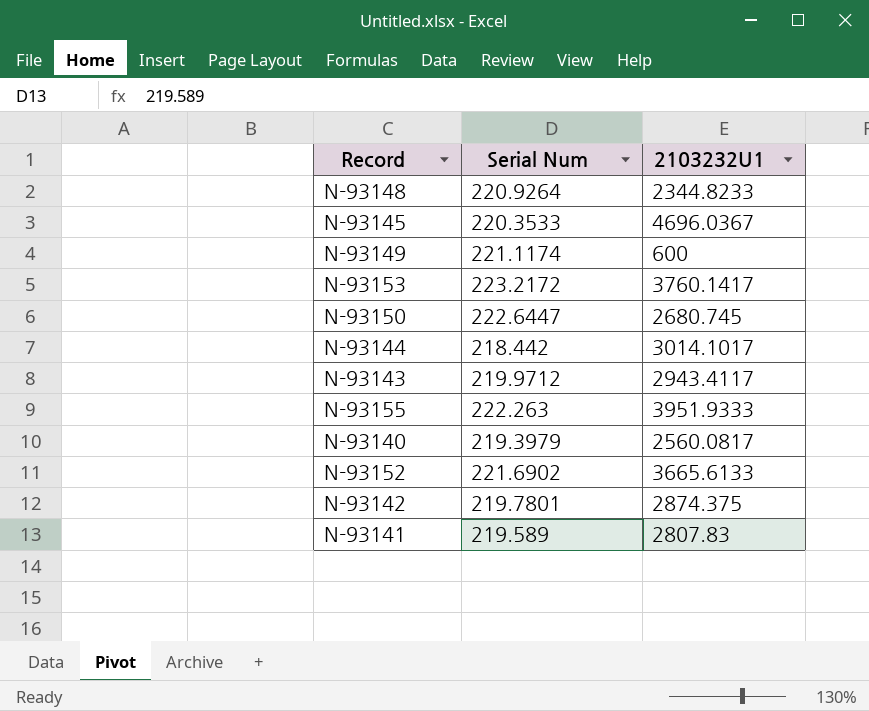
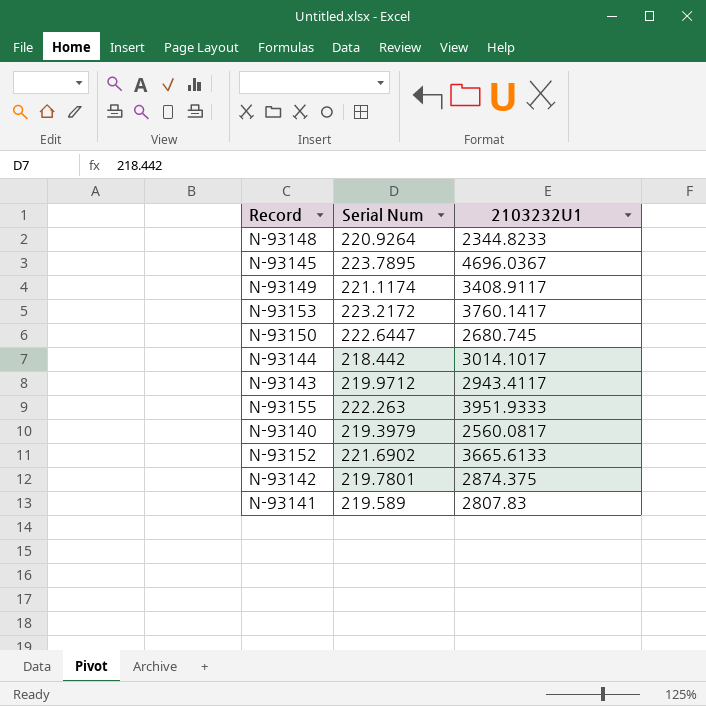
N-93145 | Serial Num: 220.3533 -> 223.7895
N-93149 | 2103232U1: 600 -> 3408.9117

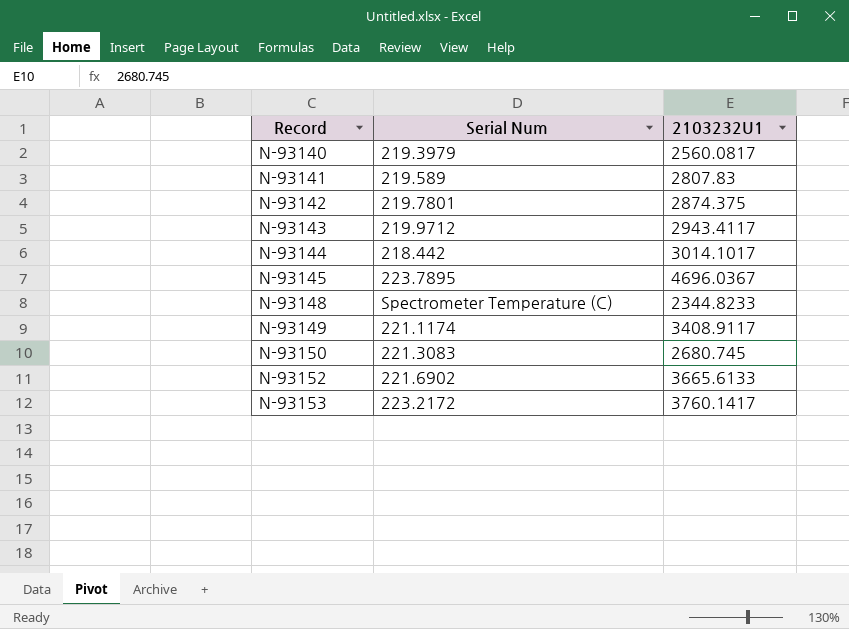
row order: none -> Record ascending
row N-93155: 222.263 | 3951.9333 -> none
N-93148 | Serial Num: 220.9264 -> Spectrometer Temperature (C)
N-93150 | Serial Num: 222.6447 -> 221.3083

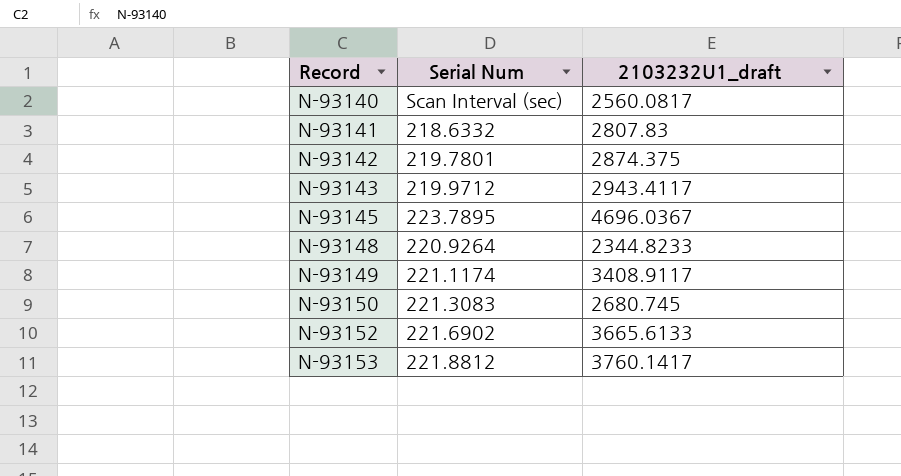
column name: 2103232U1 -> 2103232U1_draft
row N-93144: 218.442 | 3014.1017 -> none
N-93140 | Serial Num: 219.3979 -> Scan Interval (sec)
N-93141 | Serial Num: 219.589 -> 218.6332
N-93148 | Serial Num: Spectrometer Temperature (C) -> 220.9264
N-93153 | Serial Num: 223.2172 -> 221.8812

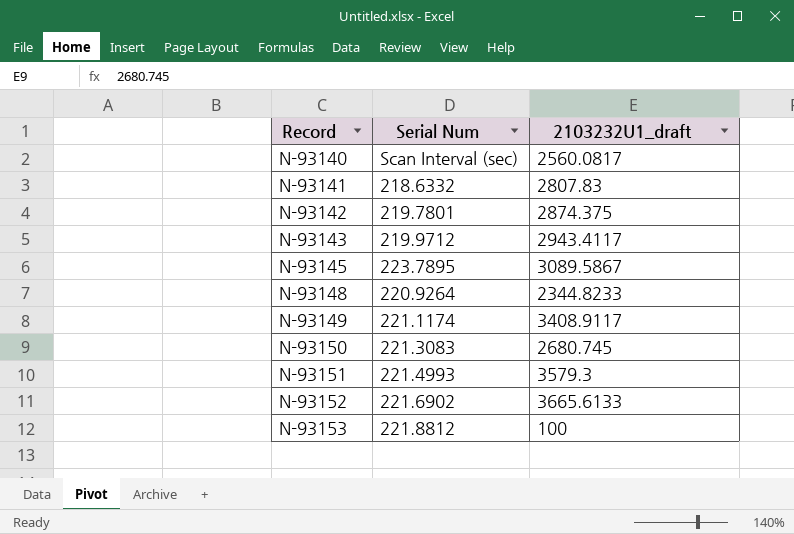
N-93145 | 2103232U1_draft: 4696.0367 -> 3089.5867
row N-93151: none -> 221.4993 | 3579.3
N-93153 | 2103232U1_draft: 3760.1417 -> 100

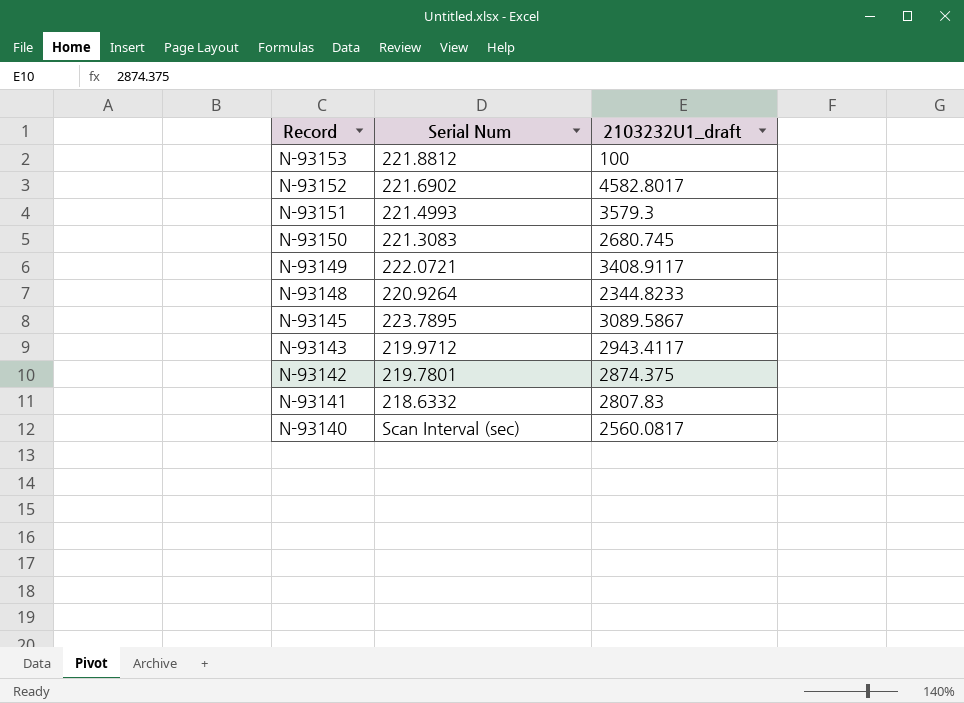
row order: Record ascending -> Record descending
N-93152 | 2103232U1_draft: 3665.6133 -> 4582.8017
N-93149 | Serial Num: 221.1174 -> 222.0721

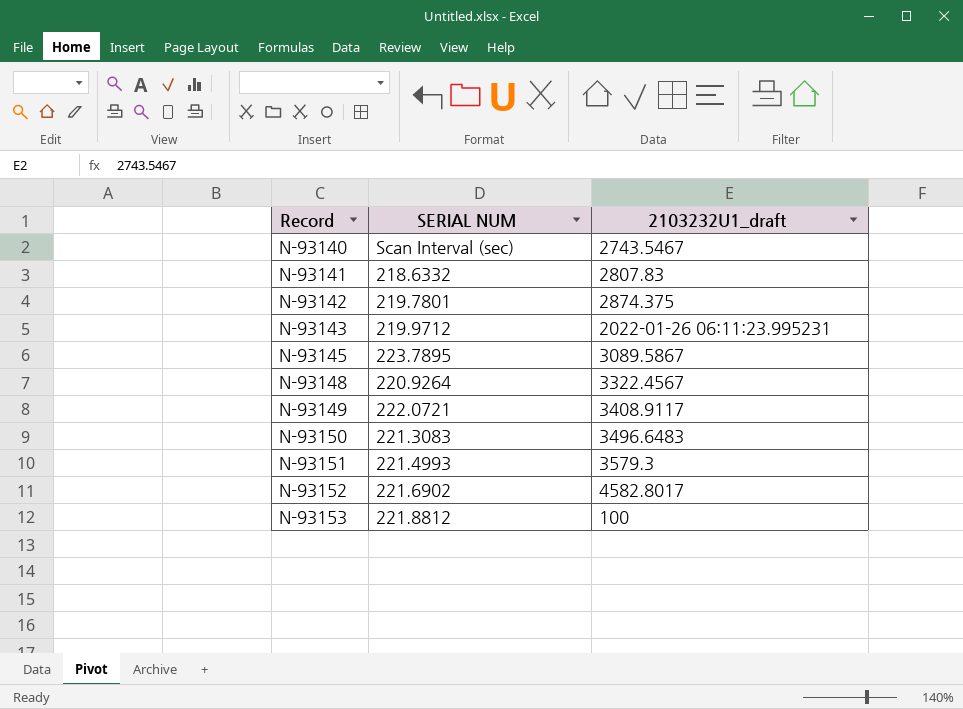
row order: Record descending -> Record ascending
column name: Serial Num -> SERIAL NUM
N-93140 | 2103232U1_draft: 2560.0817 -> 2743.5467
N-93143 | 2103232U1_draft: 2943.4117 -> 2022-01-26 06:11:23.995231
N-93148 | 2103232U1_draft: 2344.8233 -> 3322.4567
N-93150 | 2103232U1_draft: 2680.745 -> 3496.6483

